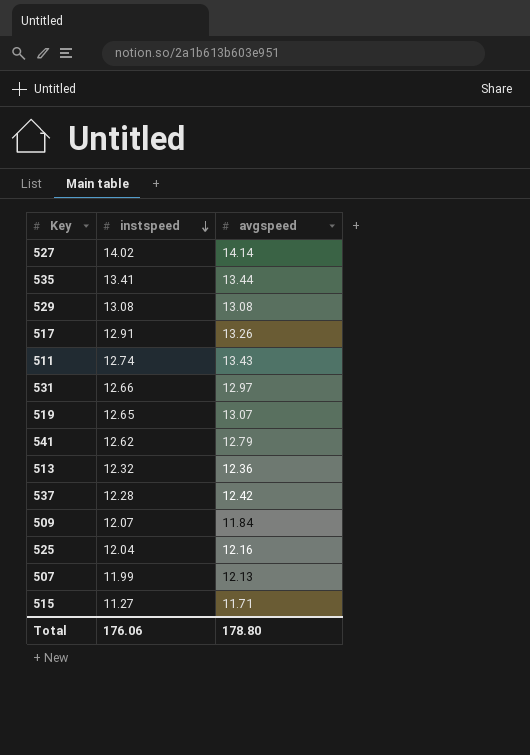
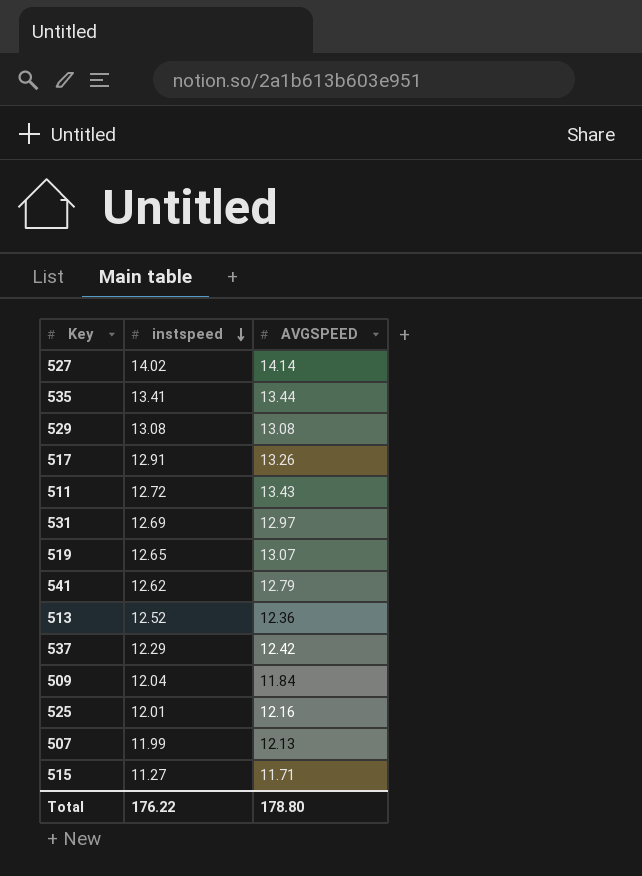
column name: avgspeed -> AVGSPEED
511 | instspeed: 12.74 -> 12.72
531 | instspeed: 12.66 -> 12.69
513 | instspeed: 12.32 -> 12.52
537 | instspeed: 12.28 -> 12.29
509 | instspeed: 12.07 -> 12.04
525 | instspeed: 12.04 -> 12.01
Total | instspeed: 176.06 -> 176.22

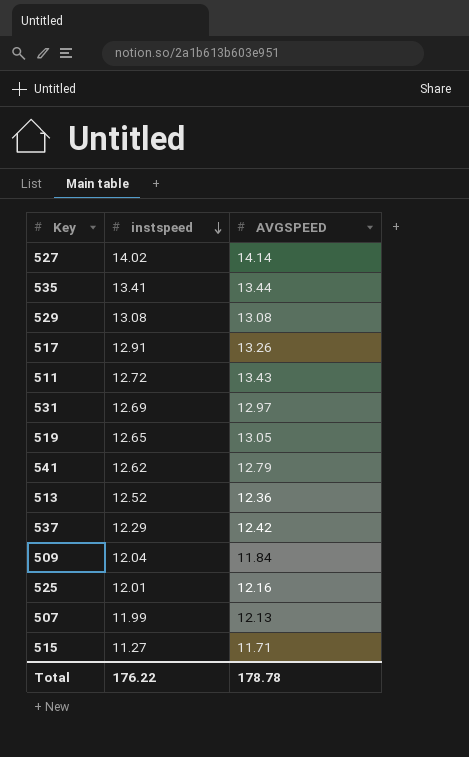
519 | AVGSPEED: 13.07 -> 13.05
Total | AVGSPEED: 178.80 -> 178.78

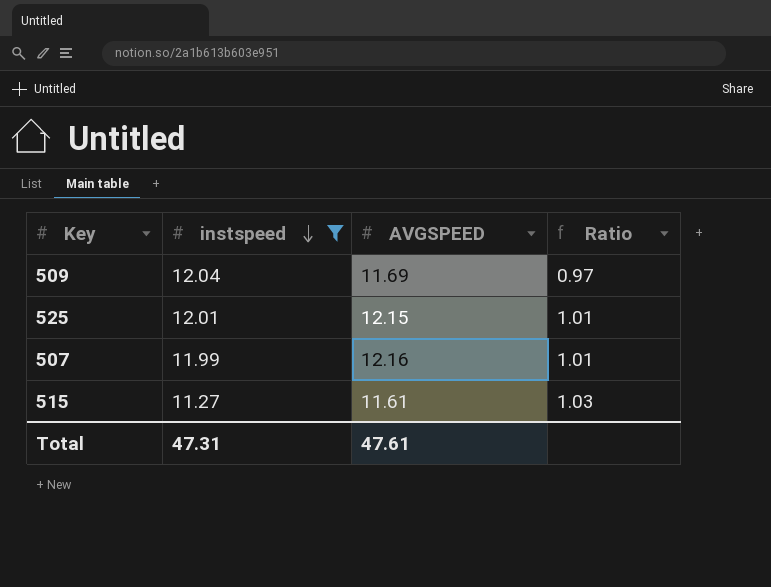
filter: none -> instspeed <= 12.04
column Ratio | formula: none -> [AVGSPEED] / [instspeed]
509 | AVGSPEED: 11.84 -> 11.69
525 | AVGSPEED: 12.16 -> 12.15
507 | AVGSPEED: 12.13 -> 12.16
515 | AVGSPEED: 11.71 -> 11.61
Total | instspeed: 176.22 -> 47.31
Total | AVGSPEED: 178.78 -> 47.61

